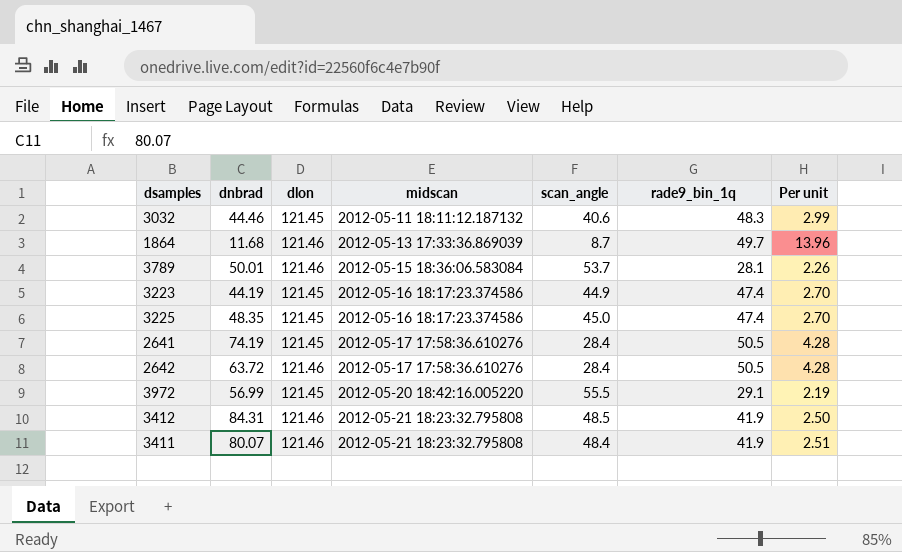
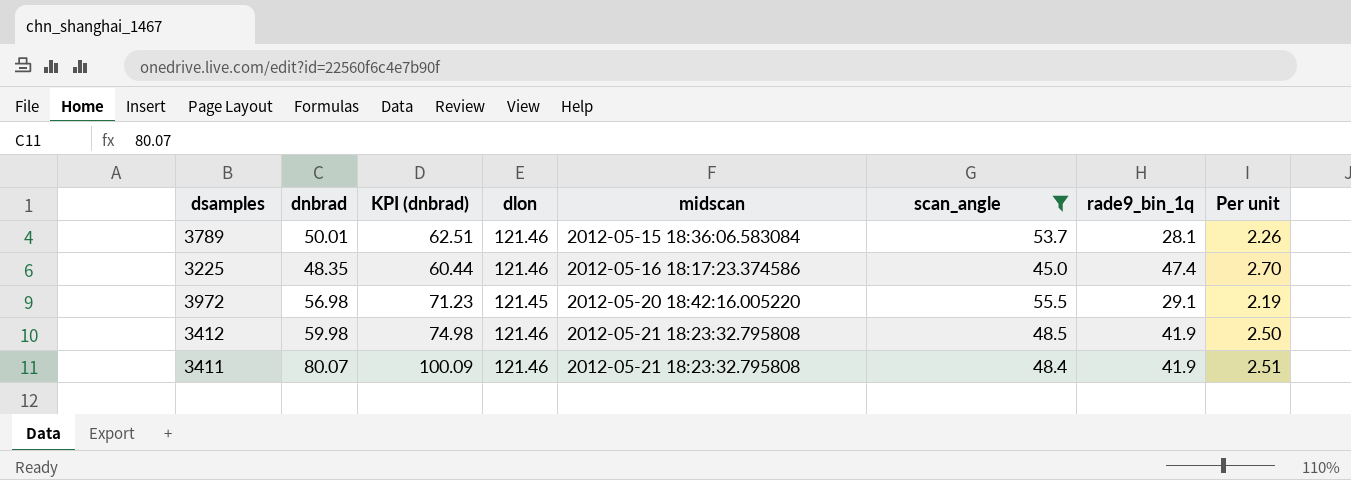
filter: none -> scan_angle >= 45.0
column KPI (dnbrad) | formula: none -> [dnbrad] * 1.25
3225 | dlon: 121.45 -> 121.46
3972 | dnbrad: 56.99 -> 56.98
3412 | dnbrad: 84.31 -> 59.98

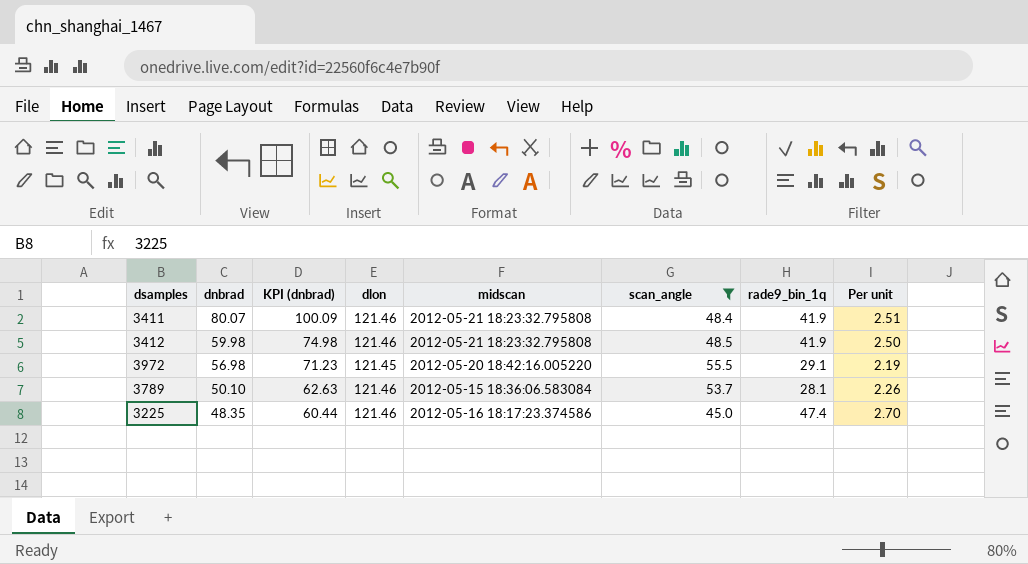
row order: midscan ascending -> dnbrad descending
3789 | dnbrad: 50.01 -> 50.10
3789 | KPI (dnbrad): 62.51 -> 62.63

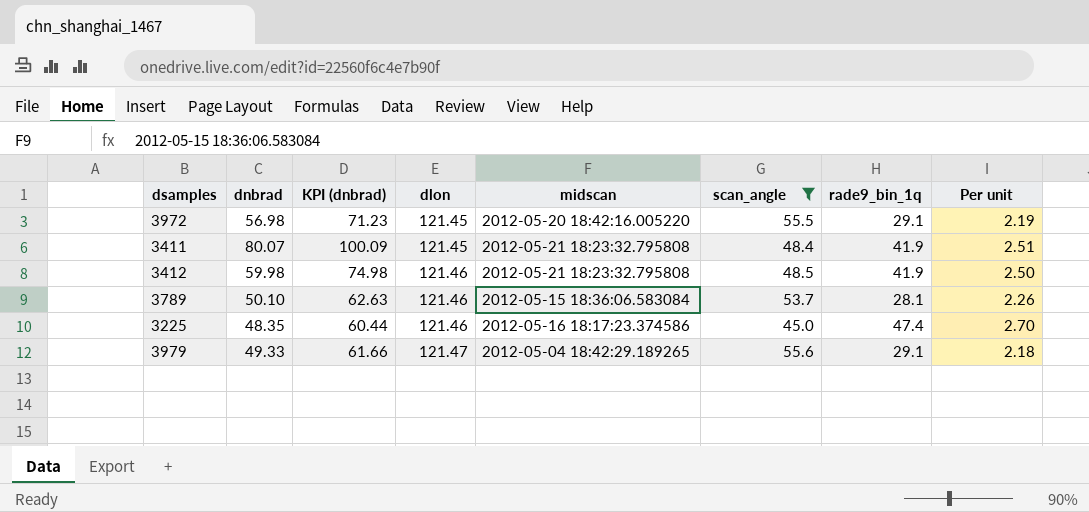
row order: dnbrad descending -> dlon ascending
3411 | dlon: 121.46 -> 121.45
row 3979: none -> 49.33 | 61.66 | 121.47 | 2012-05-04 18:42:29.189265 | 55.6 | 29.1 | 2.18

